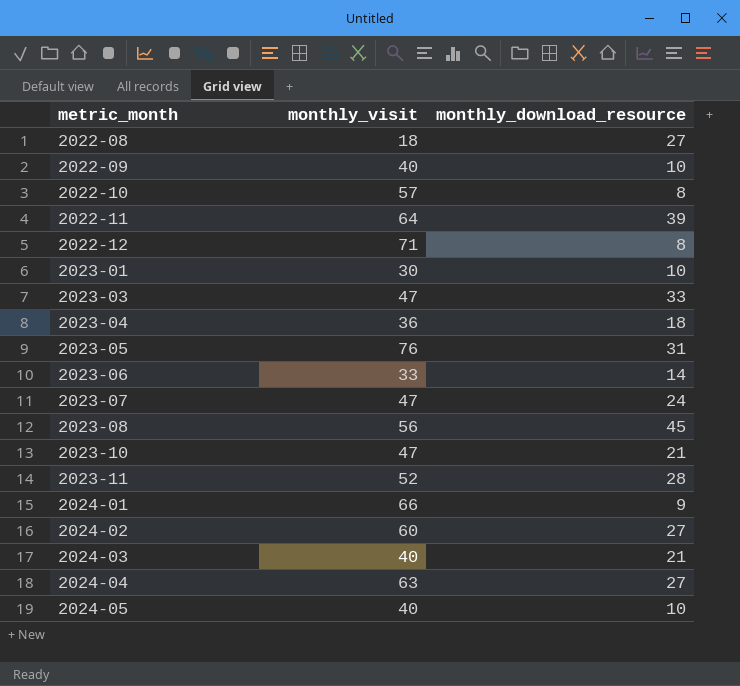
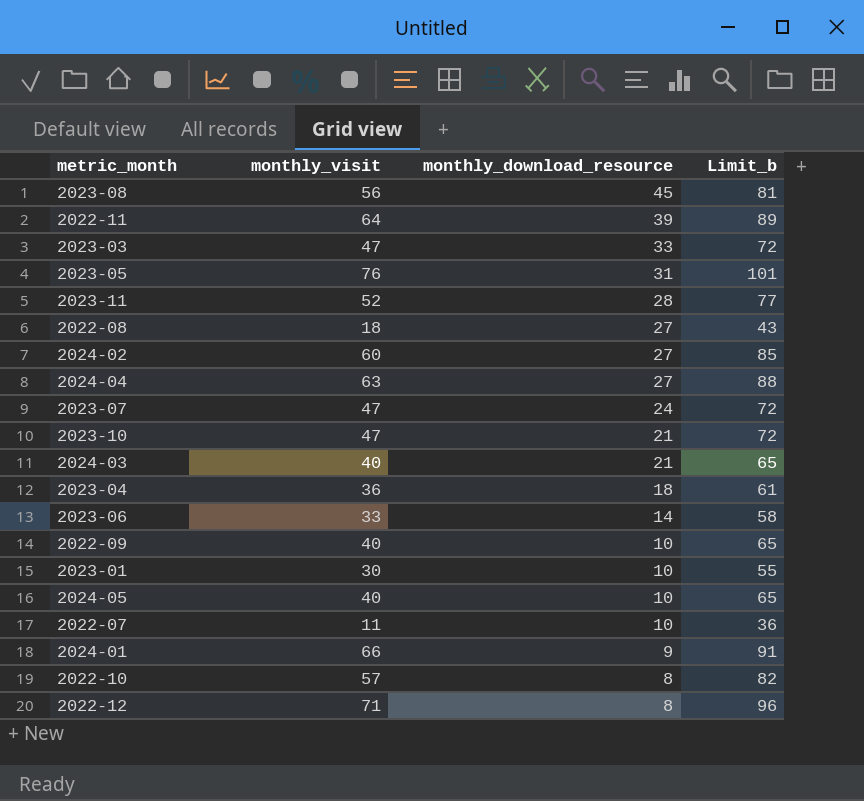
row order: metric_month ascending -> monthly_download_resource descending
column Limit_b | formula: none -> [monthly_visit] + 25
row 2022-07: none -> 11 | 10 | 36

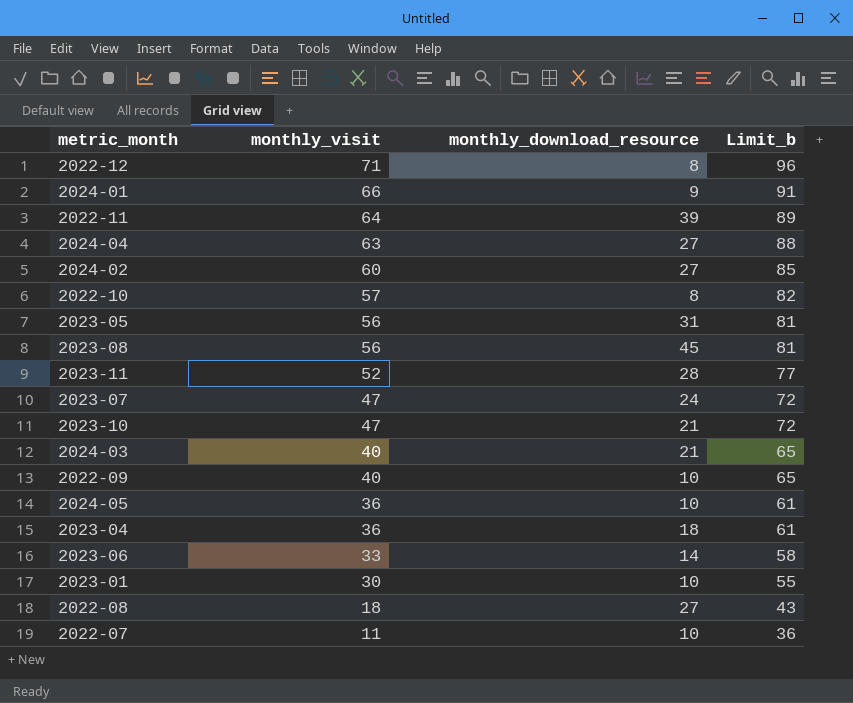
row order: monthly_download_resource descending -> monthly_visit descending
row 2023-03: 47 | 33 | 72 -> none
2023-05 | monthly_visit: 76 -> 56
2023-05 | Limit_b: 101 -> 81
2024-05 | monthly_visit: 40 -> 36
2024-05 | Limit_b: 65 -> 61

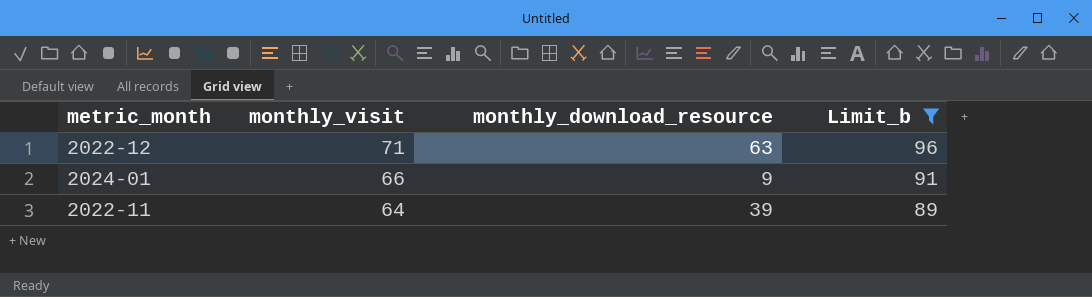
filter: none -> Limit_b >= 89
2022-12 | monthly_download_resource: 8 -> 63

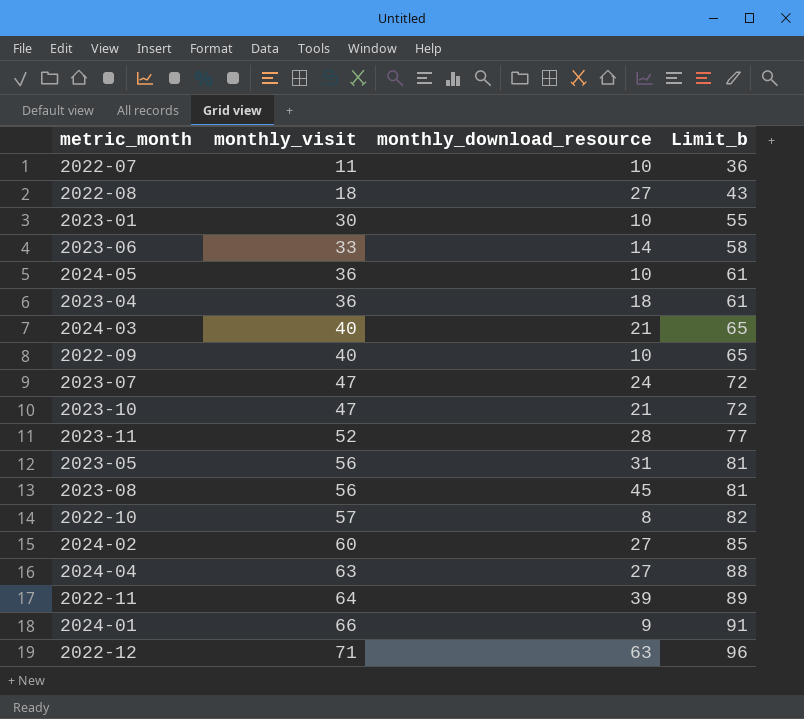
filter: Limit_b >= 89 -> none
row order: monthly_visit descending -> monthly_visit ascending

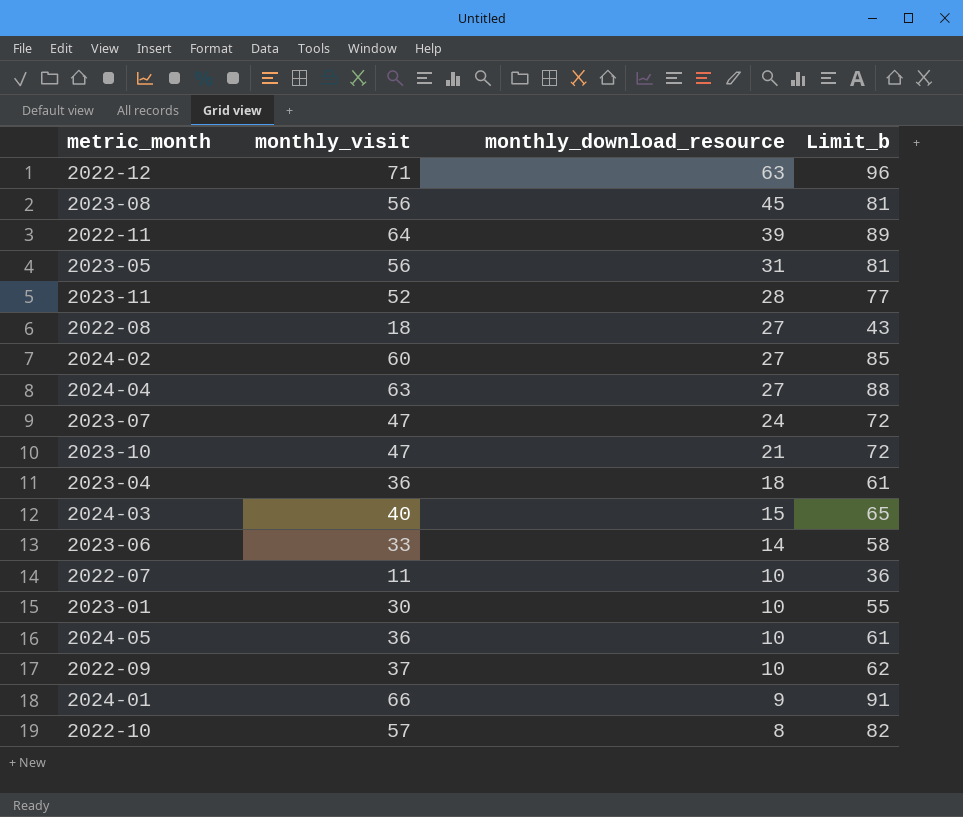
row order: monthly_visit ascending -> monthly_download_resource descending
2024-03 | monthly_download_resource: 21 -> 15
2022-09 | monthly_visit: 40 -> 37
2022-09 | Limit_b: 65 -> 62

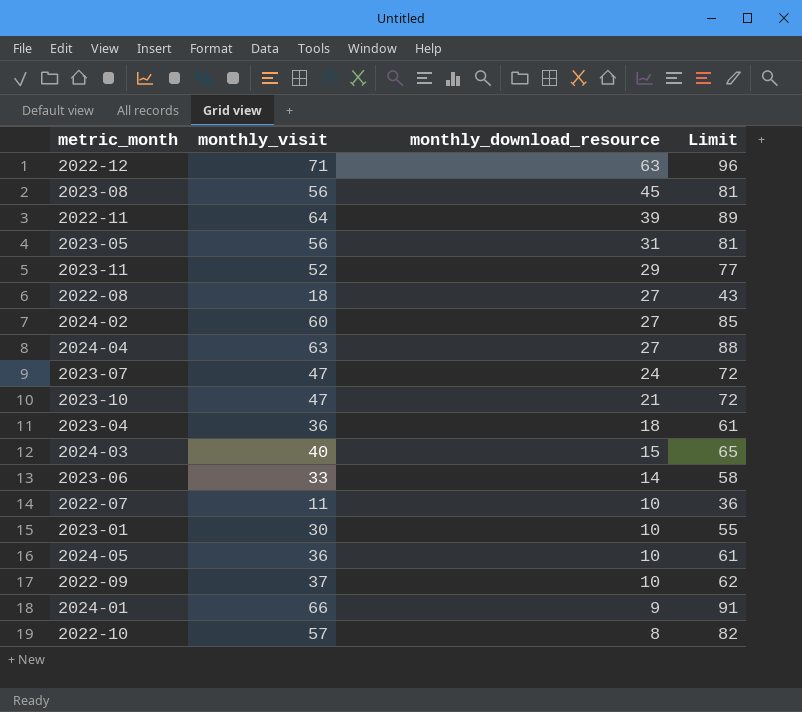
column name: Limit_b -> Limit
2023-11 | monthly_download_resource: 28 -> 29

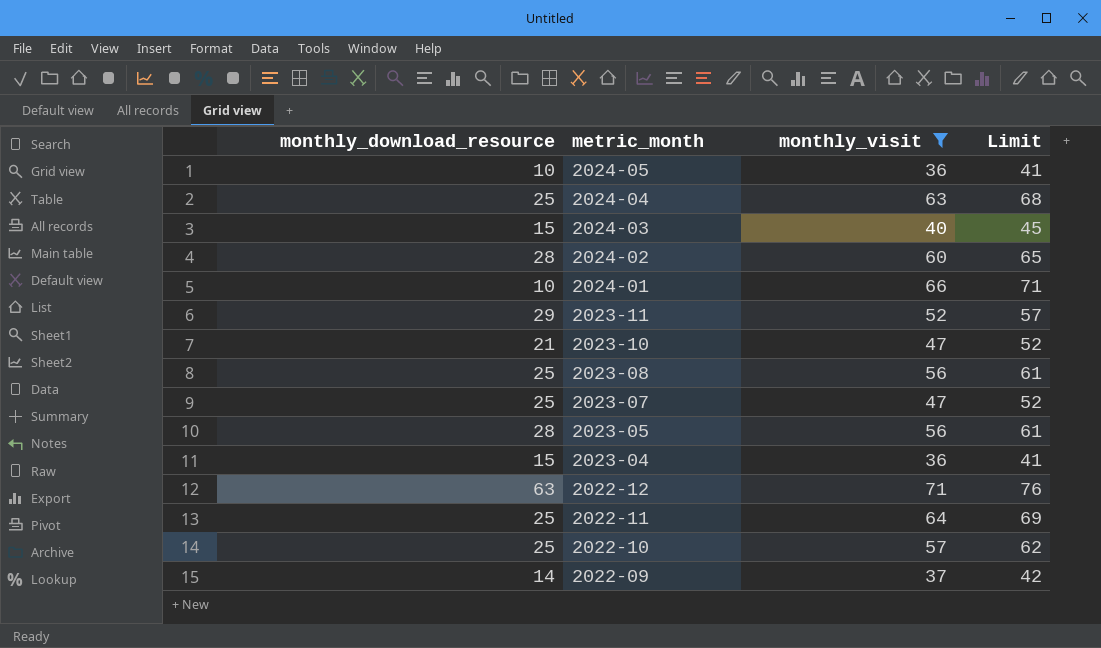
filter: none -> monthly_visit >= 36
row order: monthly_download_resource descending -> metric_month descending
column monthly_download_resource | position: 3 -> 1
column Limit | formula: [monthly_visit] + 25 -> [monthly_visit] + 5
2024-04 | monthly_download_resource: 27 -> 25
2024-02 | monthly_download_resource: 27 -> 28
2024-01 | monthly_download_resource: 9 -> 10
2023-08 | monthly_download_resource: 45 -> 25
2023-07 | monthly_download_resource: 24 -> 25
2023-05 | monthly_download_resource: 31 -> 28
2023-04 | monthly_download_resource: 18 -> 15
2022-11 | monthly_download_resource: 39 -> 25
2022-10 | monthly_download_resource: 8 -> 25
2022-09 | monthly_download_resource: 10 -> 14

